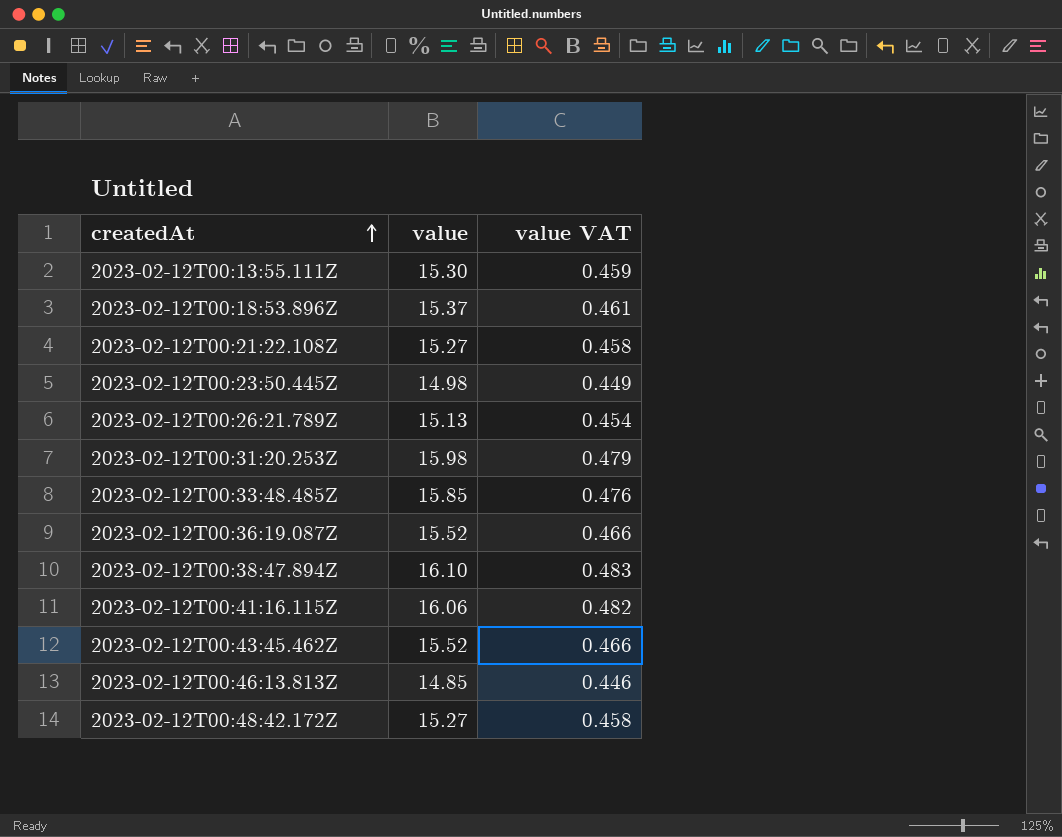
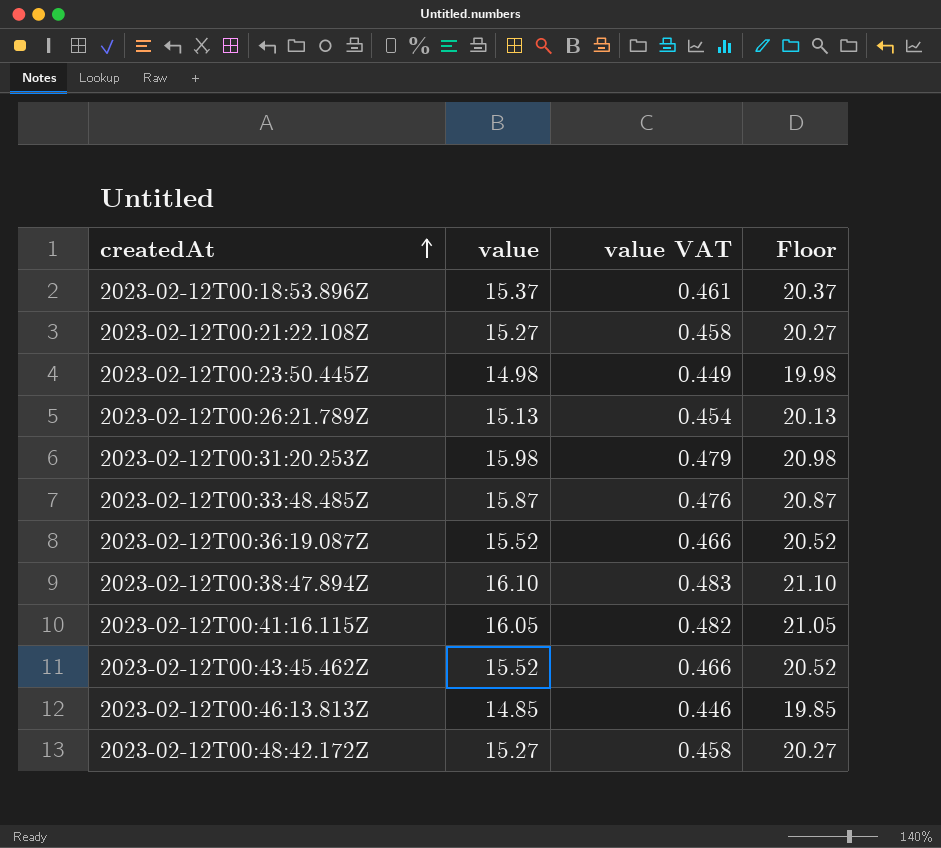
column Floor | formula: none -> [value] + 5
row 2023-02-12T00:13:55.111Z: 15.30 | 0.459 -> none
2023-02-12T00:33:48.485Z | value: 15.85 -> 15.87
2023-02-12T00:41:16.115Z | value: 16.06 -> 16.05

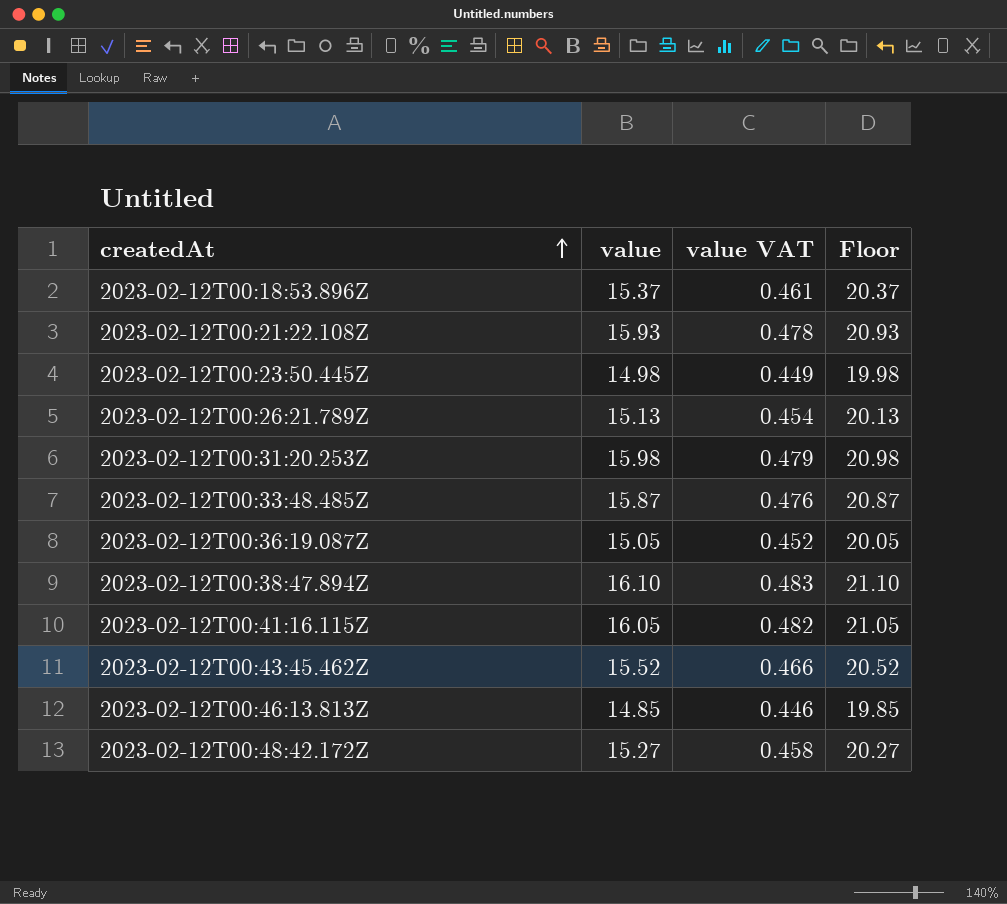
2023-02-12T00:21:22.108Z | value: 15.27 -> 15.93
2023-02-12T00:21:22.108Z | value VAT: 0.458 -> 0.478
2023-02-12T00:21:22.108Z | Floor: 20.27 -> 20.93
2023-02-12T00:36:19.087Z | value: 15.52 -> 15.05
2023-02-12T00:36:19.087Z | value VAT: 0.466 -> 0.452
2023-02-12T00:36:19.087Z | Floor: 20.52 -> 20.05

